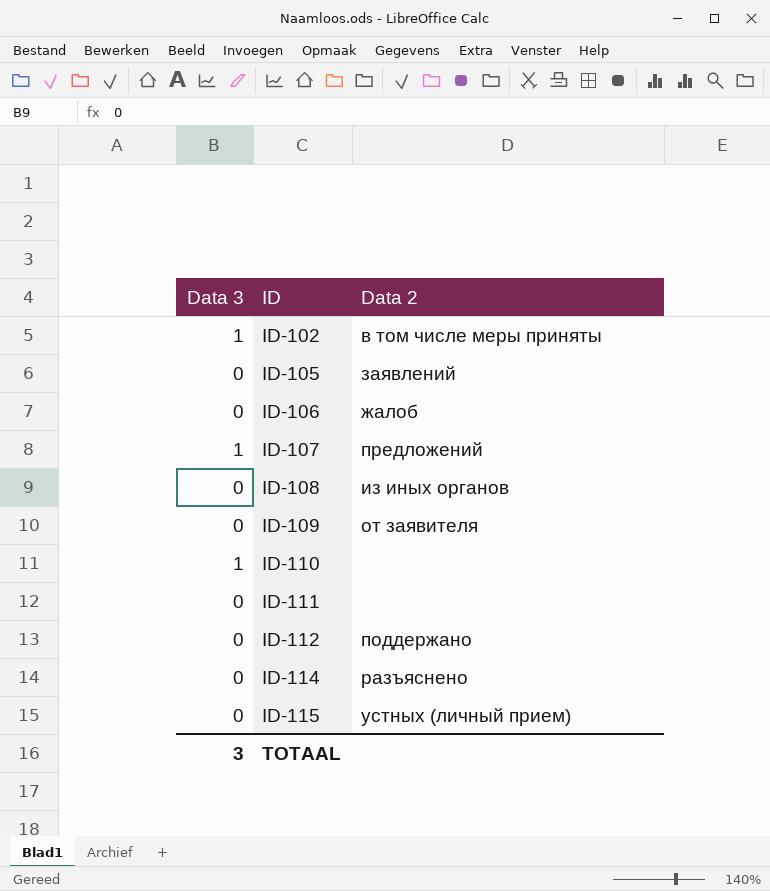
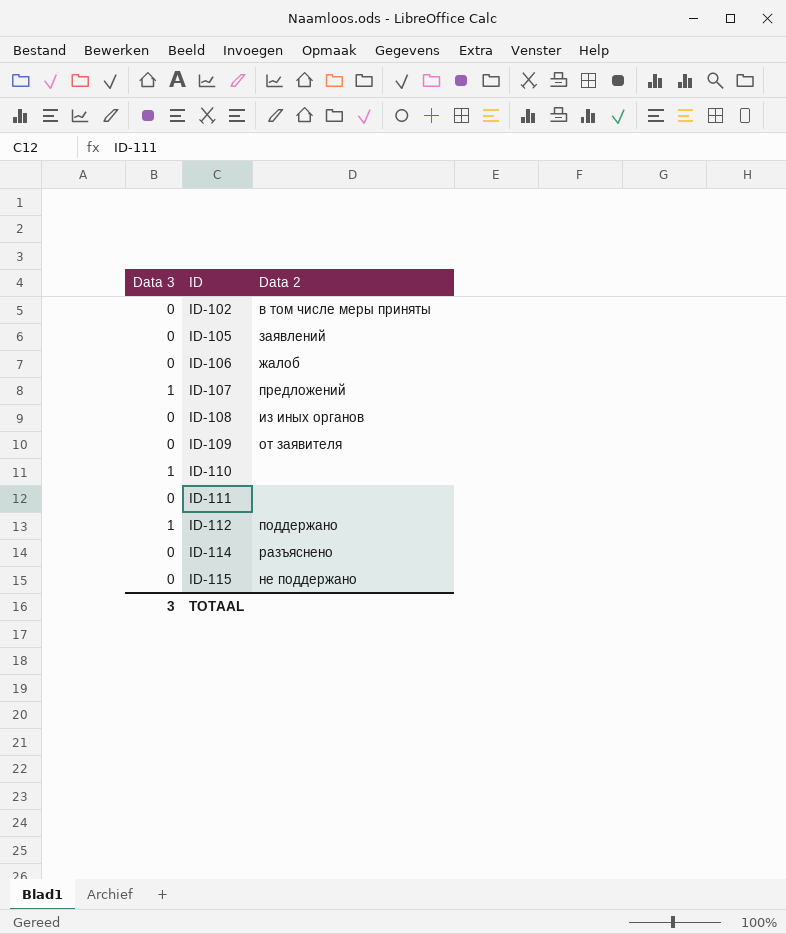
ID-102 | Data 3: 1 -> 0
ID-112 | Data 3: 0 -> 1
ID-115 | Data 2: устных (личный прием) -> не поддержано

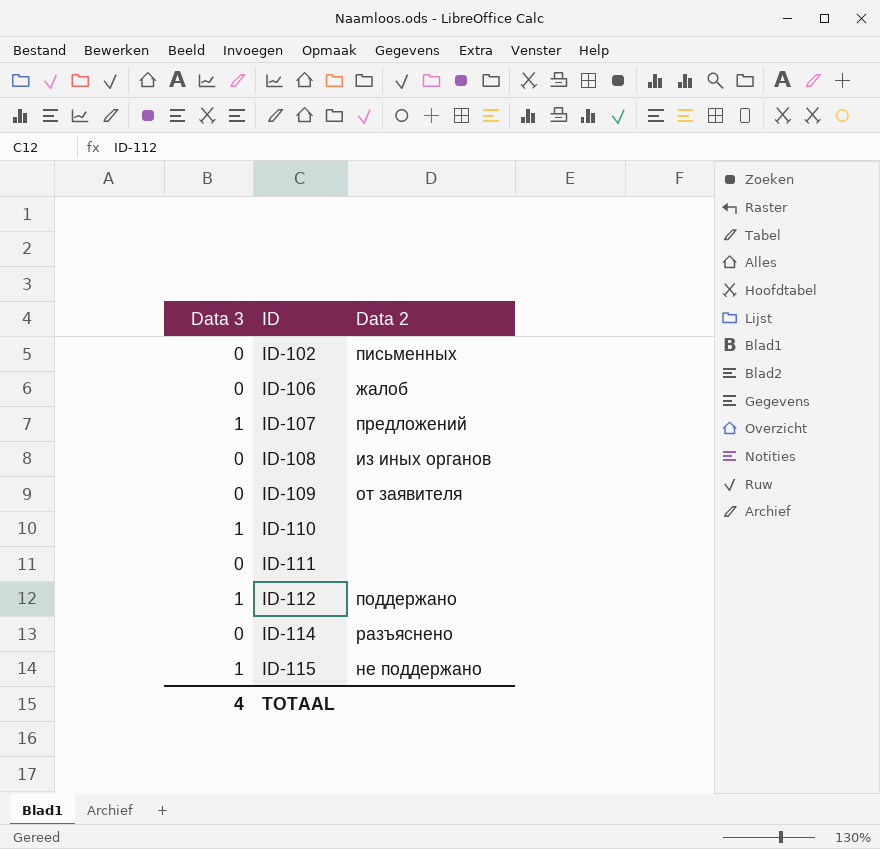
row ID-105: 0 | заявлений -> none
ID-102 | Data 2: в том числе меры приняты -> письменных
ID-115 | Data 3: 0 -> 1
TOTAAL | Data 3: 3 -> 4

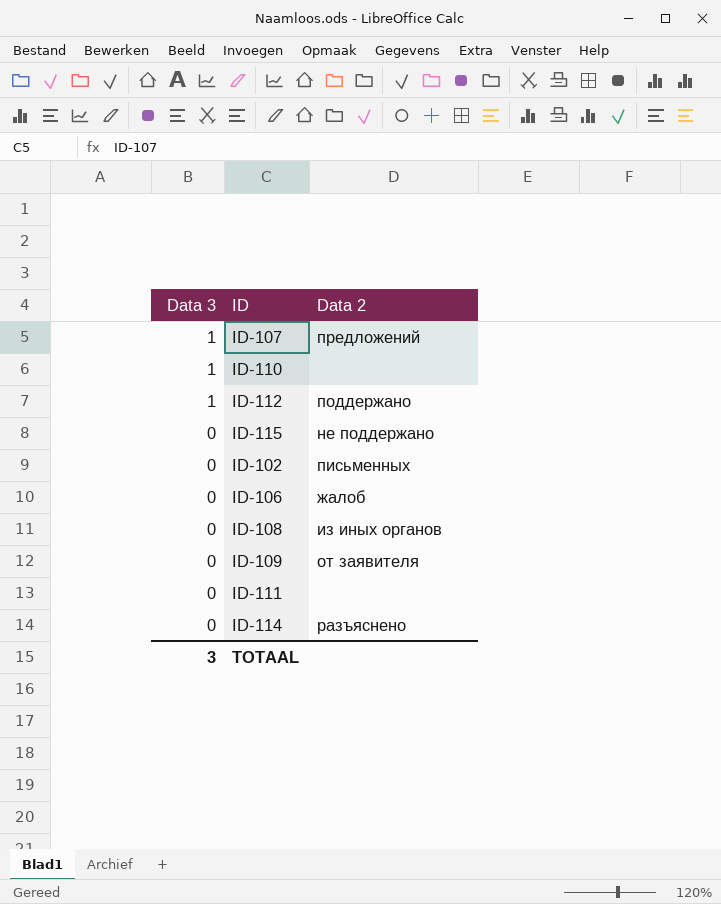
row order: ID ascending -> Data 3 descending
ID-115 | Data 3: 1 -> 0
TOTAAL | Data 3: 4 -> 3

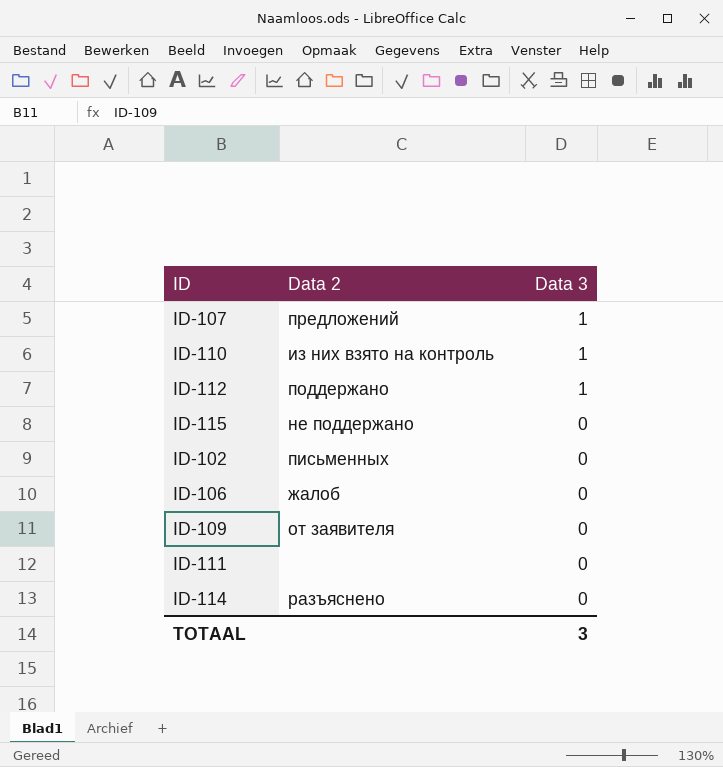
column Data 3 | position: 1 -> 3
row ID-108: 0 | из иных органов -> none
ID-110 | Data 2: none -> из них взято на контроль

